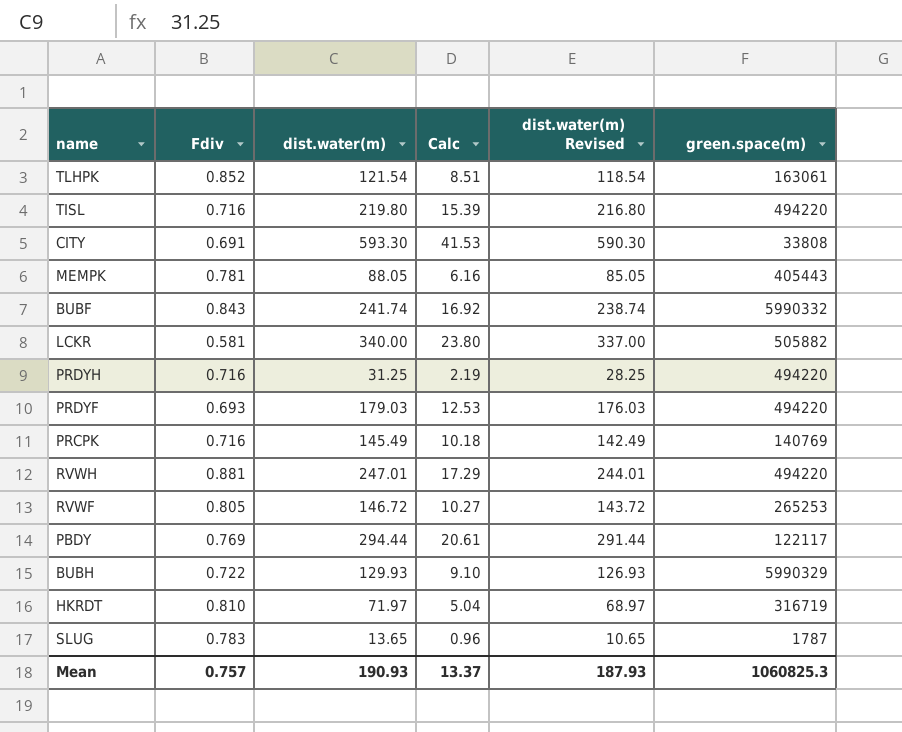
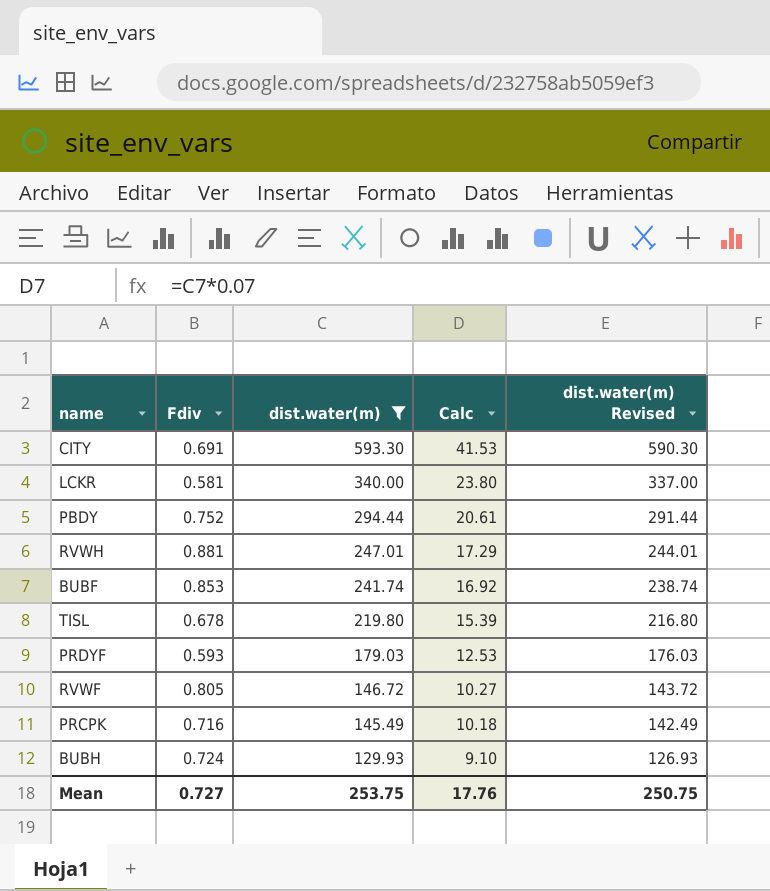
filter: none -> dist.water(m) >= 129.93
row order: none -> dist.water(m) descending
column green.space(m) | position: 6 -> none
PBDY | Fdiv: 0.769 -> 0.752
BUBF | Fdiv: 0.843 -> 0.853
TISL | Fdiv: 0.716 -> 0.678
PRDYF | Fdiv: 0.693 -> 0.593
BUBH | Fdiv: 0.722 -> 0.724
Mean | Fdiv: 0.757 -> 0.727
Mean | dist.water(m): 190.93 -> 253.75
Mean | Calc: 13.37 -> 17.76
Mean | dist.water(m) Revised: 187.93 -> 250.75

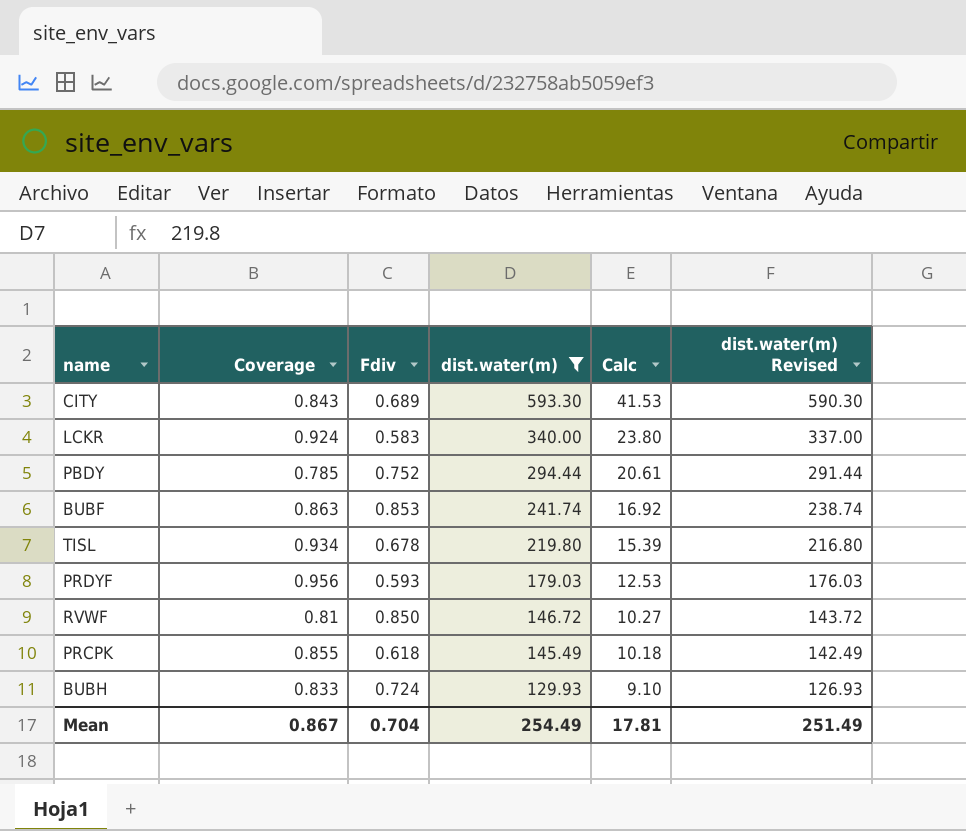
column Coverage | position: none -> 2
row RVWH: 0.881 | 247.01 | 17.29 | 244.01 -> none
CITY | Fdiv: 0.691 -> 0.689
LCKR | Fdiv: 0.581 -> 0.583
RVWF | Fdiv: 0.805 -> 0.850
PRCPK | Fdiv: 0.716 -> 0.618
Mean | Fdiv: 0.727 -> 0.704
Mean | dist.water(m): 253.75 -> 254.49
Mean | Calc: 17.76 -> 17.81
Mean | dist.water(m) Revised: 250.75 -> 251.49

